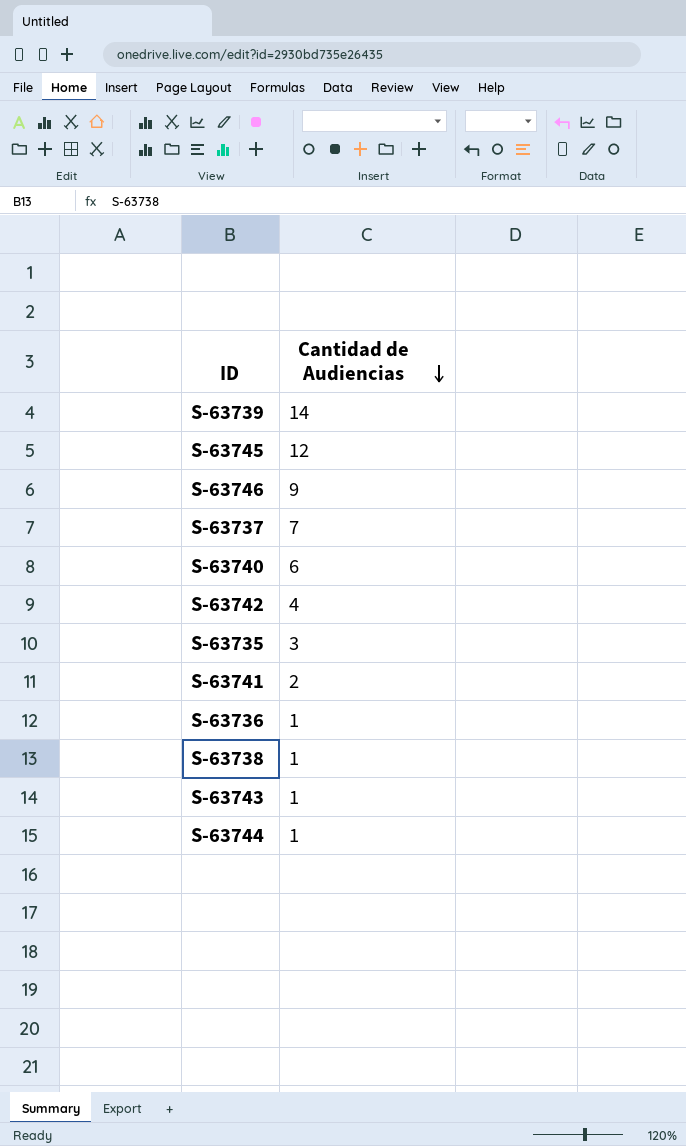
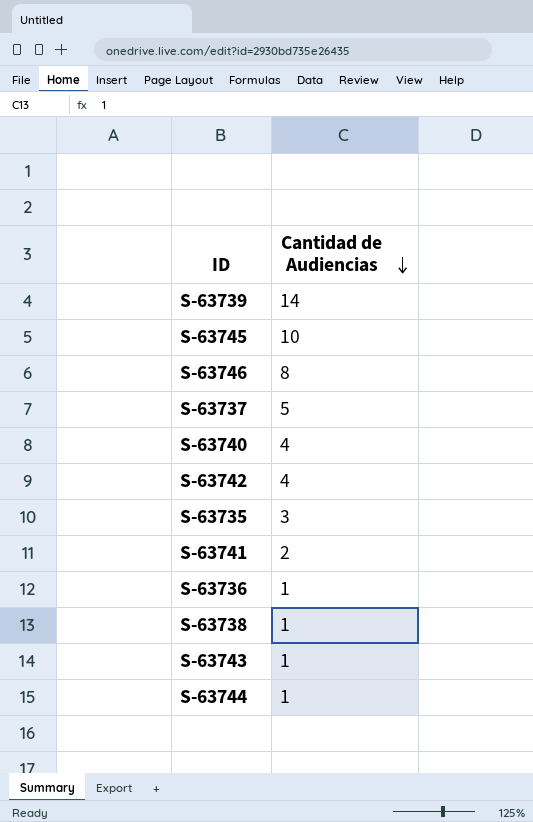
S-63745 | Cantidad de Audiencias: 12 -> 10
S-63746 | Cantidad de Audiencias: 9 -> 8
S-63737 | Cantidad de Audiencias: 7 -> 5
S-63740 | Cantidad de Audiencias: 6 -> 4

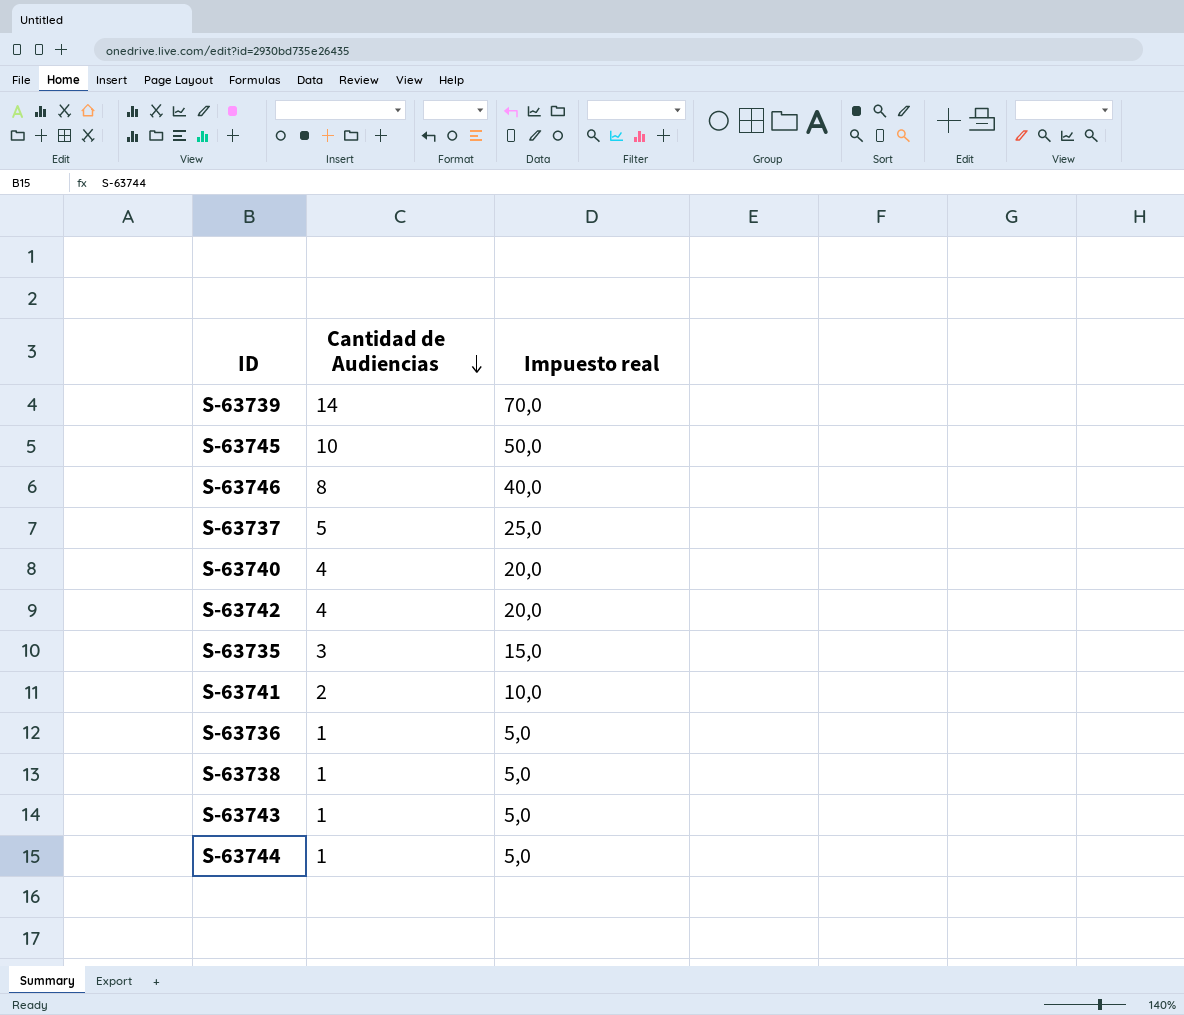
column Impuesto real | formula: none -> [Cantidad de Audiencias] * 5

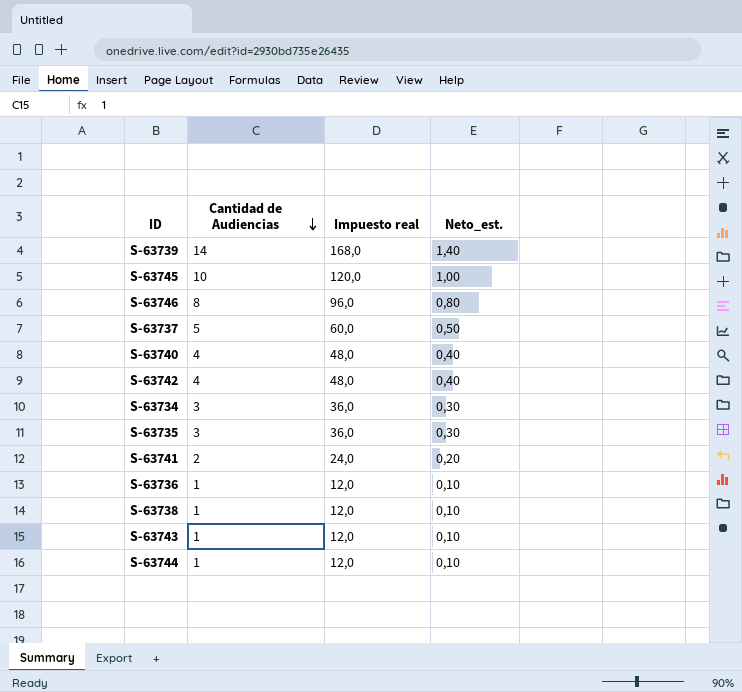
column Impuesto real | formula: [Cantidad de Audiencias] * 5 -> [Cantidad de Audiencias] * 12
column Neto_est. | formula: none -> [Cantidad de Audiencias] * 0,1
row S-63734: none -> 3 | 36,0 | 0,30

